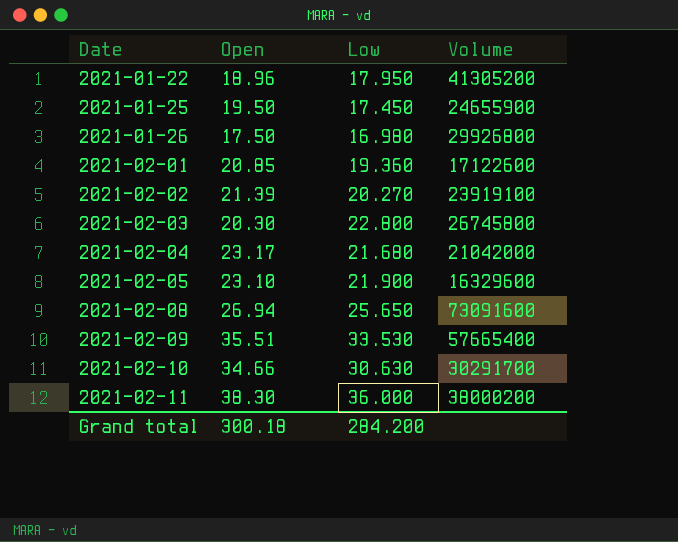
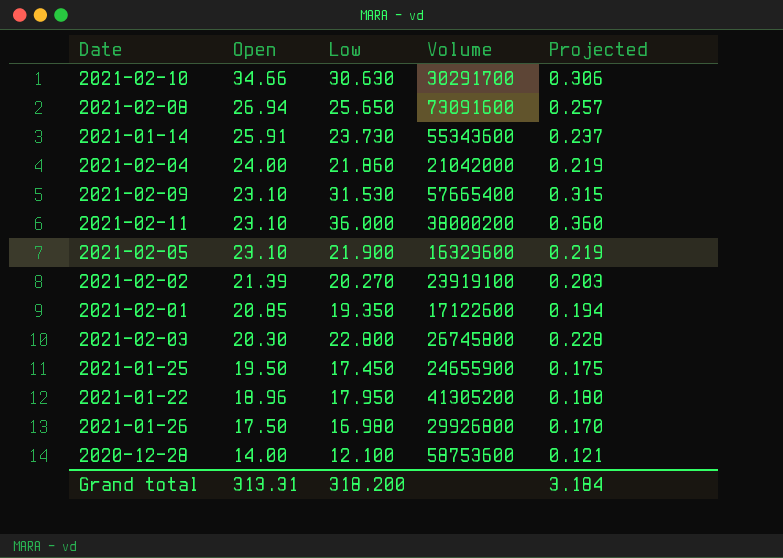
row order: Date ascending -> Open descending
column Projected | formula: none -> [Low] * 0.01
row 2021-01-14: none -> 25.91 | 23.730 | 55343600 | 0.237
2021-02-04 | Open: 23.17 -> 24.00
2021-02-04 | Low: 21.680 -> 21.860
2021-02-09 | Open: 35.51 -> 23.10
2021-02-09 | Low: 33.530 -> 31.530
2021-02-11 | Open: 38.30 -> 23.10
2021-02-01 | Low: 19.360 -> 19.350
row 2020-12-28: none -> 14.00 | 12.100 | 58753600 | 0.121
Grand total | Open: 300.18 -> 313.31
Grand total | Low: 284.200 -> 318.200

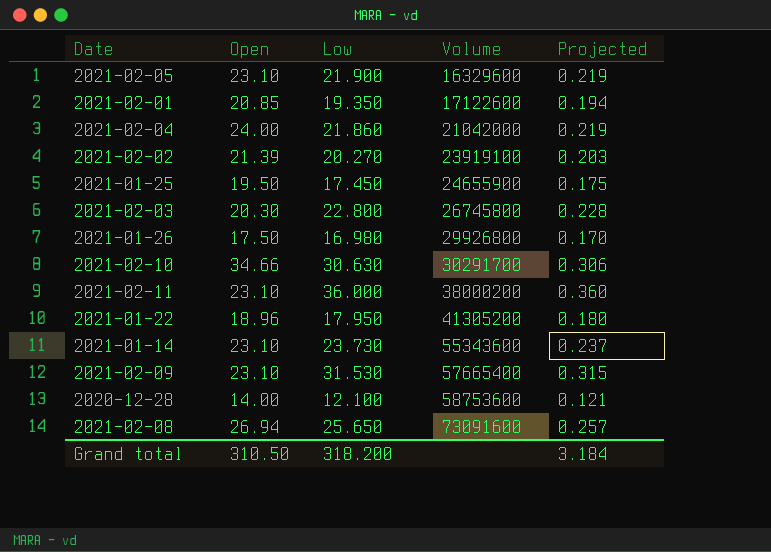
row order: Open descending -> Volume ascending
2021-01-14 | Open: 25.91 -> 23.10
Grand total | Open: 313.31 -> 310.50

